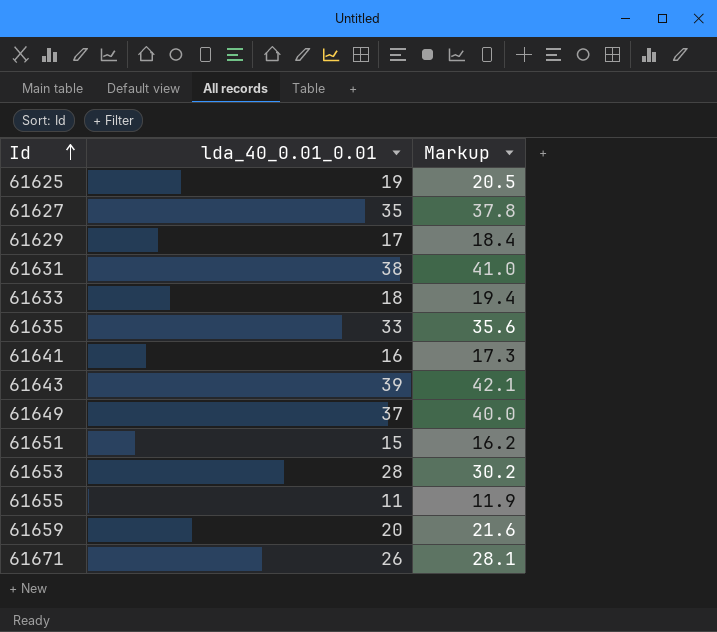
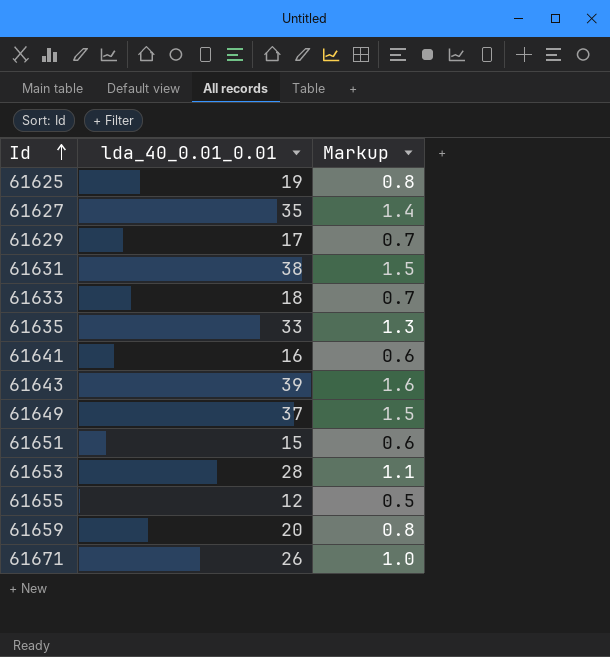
column Markup | formula: [lda_40_0.01_0.01] * 1.08 -> [lda_40_0.01_0.01] * 0.04
61655 | lda_40_0.01_0.01: 11 -> 12

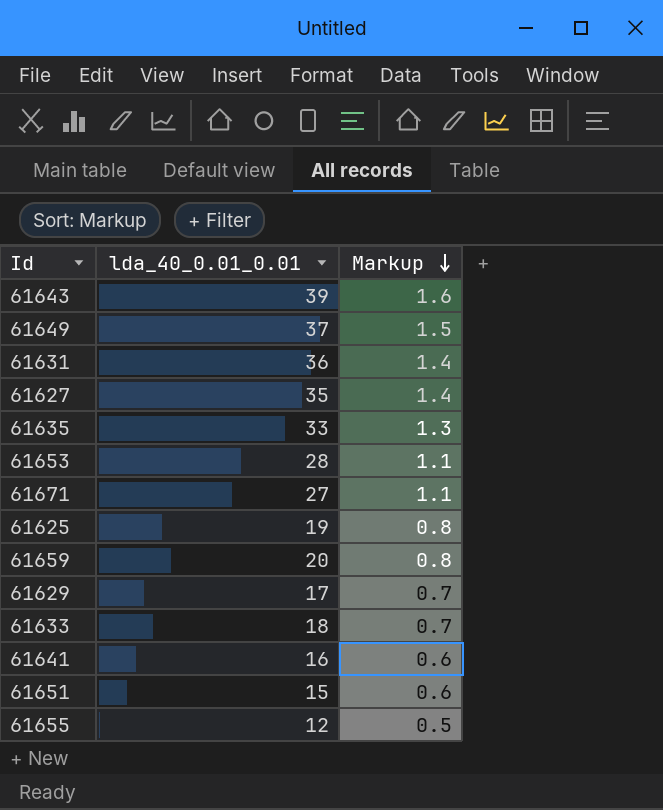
row order: Id ascending -> Markup descending
61631 | lda_40_0.01_0.01: 38 -> 36
61631 | Markup: 1.5 -> 1.4
61671 | lda_40_0.01_0.01: 26 -> 27
61671 | Markup: 1.0 -> 1.1

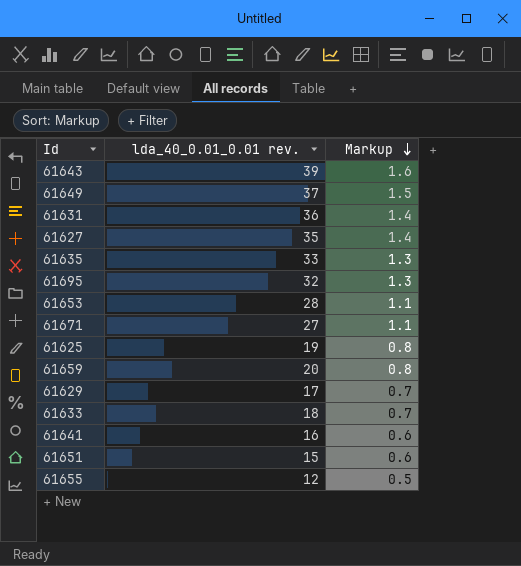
column name: lda_40_0.01_0.01 -> lda_40_0.01_0.01 rev.
row 61695: none -> 32 | 1.3

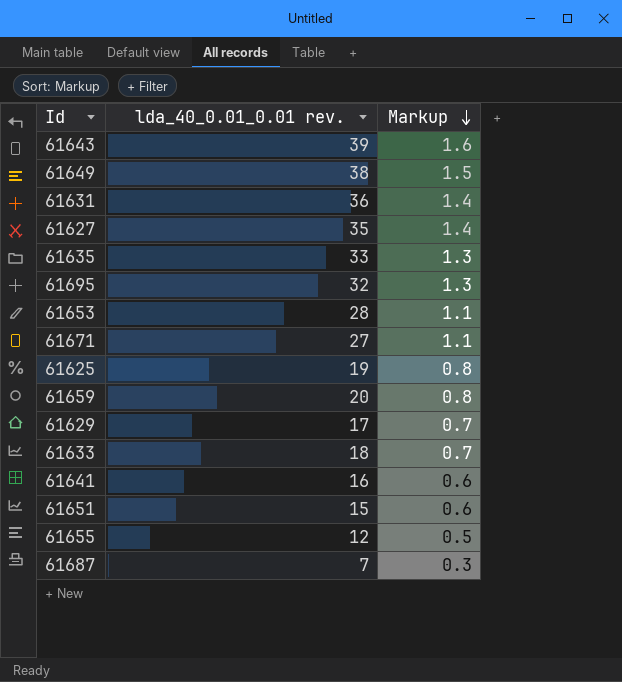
61649 | lda_40_0.01_0.01 rev.: 37 -> 38
row 61687: none -> 7 | 0.3

